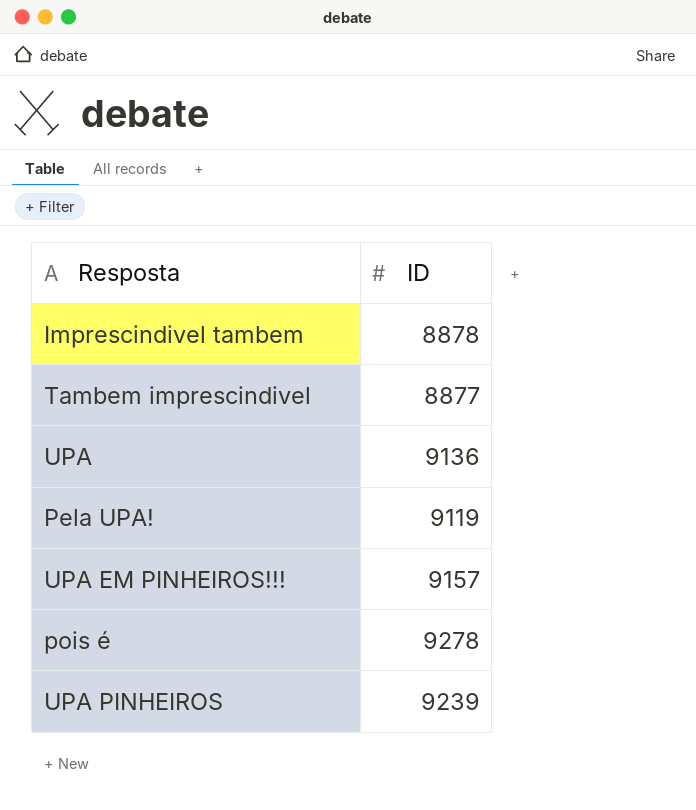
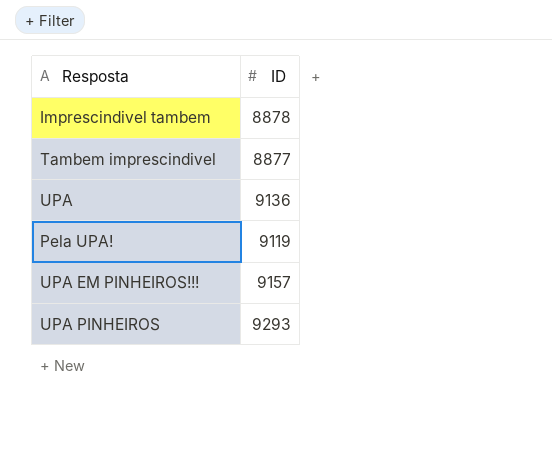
row pois é: 9278 -> none
UPA PINHEIROS | ID: 9239 -> 9293

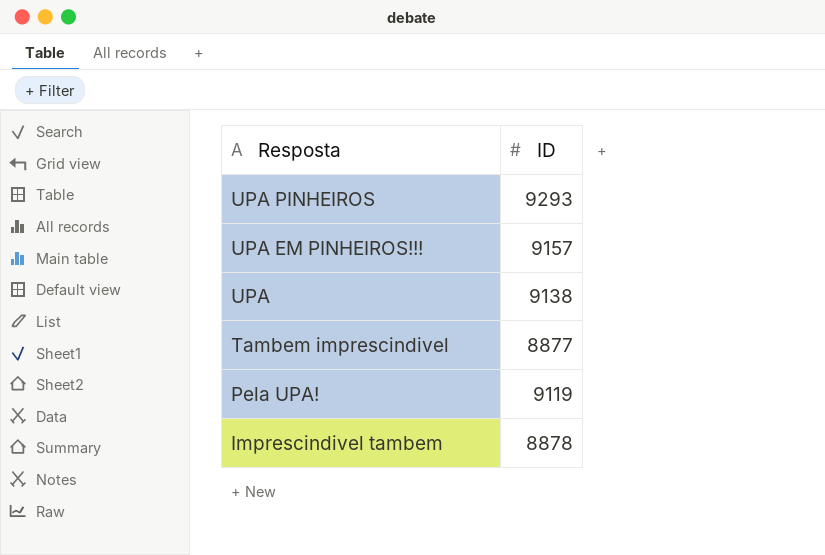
row order: none -> Resposta descending
UPA | ID: 9136 -> 9138

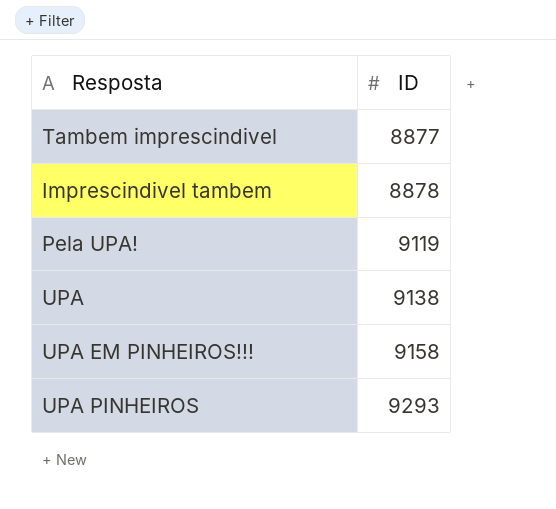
row order: Resposta descending -> ID ascending
UPA EM PINHEIROS!!! | ID: 9157 -> 9158

